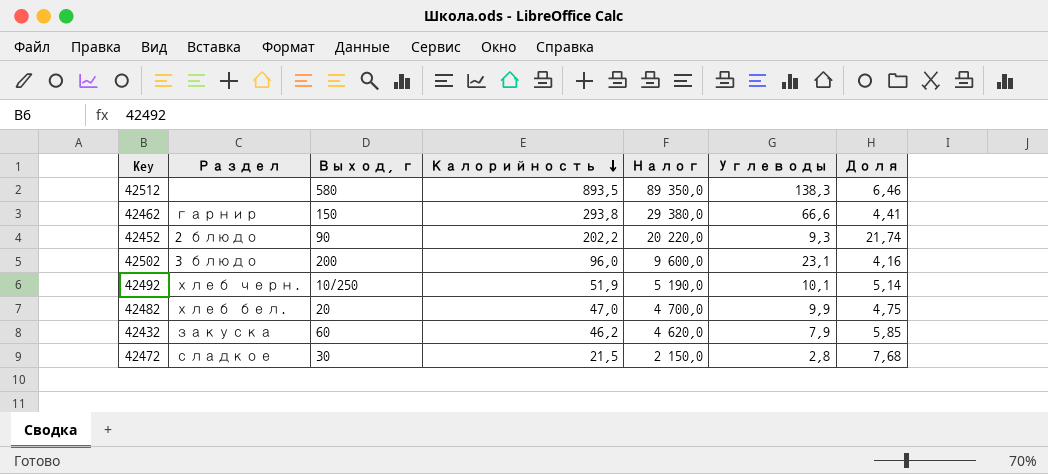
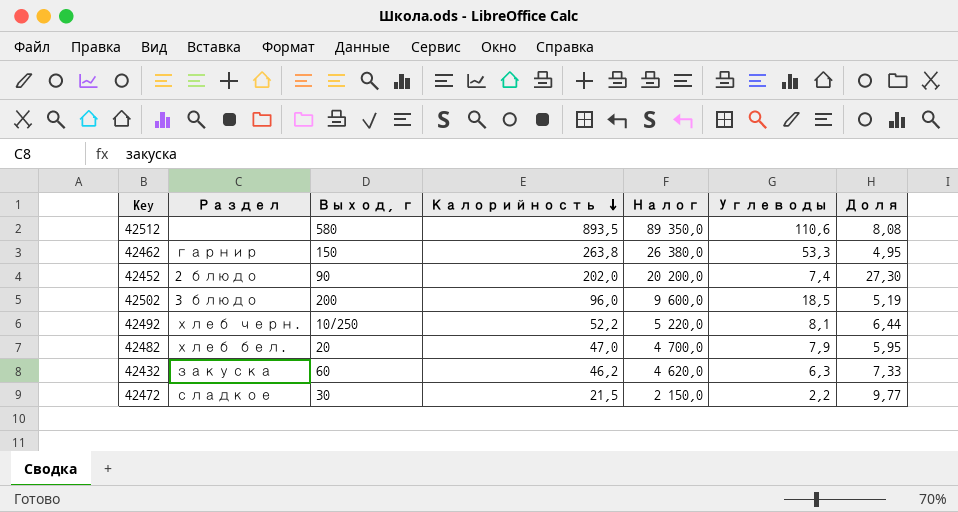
42512 | Углеводы: 138,3 -> 110,6
42512 | Доля: 6,46 -> 8,08
42462 | Калорийность: 293,8 -> 263,8
42462 | Налог: 29 380,0 -> 26 380,0
42462 | Углеводы: 66,6 -> 53,3
42462 | Доля: 4,41 -> 4,95
42452 | Калорийность: 202,2 -> 202,0
42452 | Налог: 20 220,0 -> 20 200,0
42452 | Углеводы: 9,3 -> 7,4
42452 | Доля: 21,74 -> 27,30
42502 | Углеводы: 23,1 -> 18,5
42502 | Доля: 4,16 -> 5,19
42492 | Калорийность: 51,9 -> 52,2
42492 | Налог: 5 190,0 -> 5 220,0
42492 | Углеводы: 10,1 -> 8,1
42492 | Доля: 5,14 -> 6,44
42482 | Углеводы: 9,9 -> 7,9
42482 | Доля: 4,75 -> 5,95
42432 | Углеводы: 7,9 -> 6,3
42432 | Доля: 5,85 -> 7,33
42472 | Углеводы: 2,8 -> 2,2
42472 | Доля: 7,68 -> 9,77

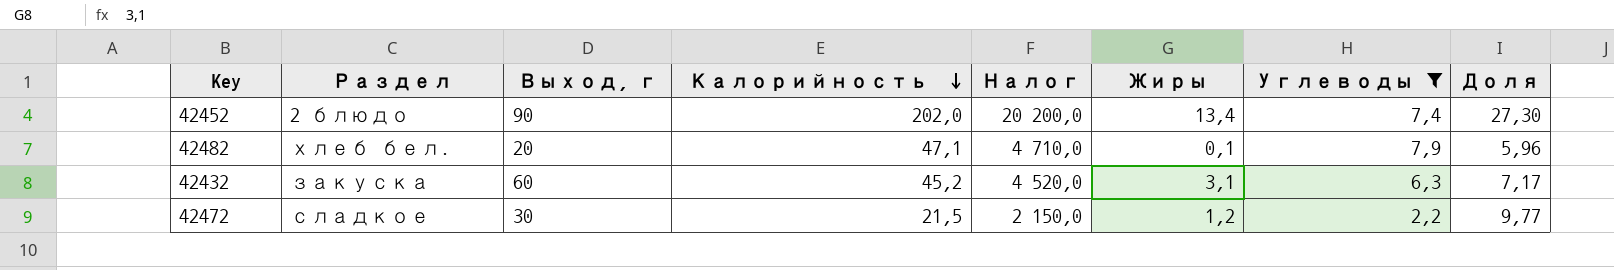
filter: none -> Углеводы <= 7,9
column Жиры | position: none -> 6
42482 | Калорийность: 47,0 -> 47,1
42482 | Налог: 4 700,0 -> 4 710,0
42482 | Доля: 5,95 -> 5,96
42432 | Калорийность: 46,2 -> 45,2
42432 | Налог: 4 620,0 -> 4 520,0
42432 | Доля: 7,33 -> 7,17

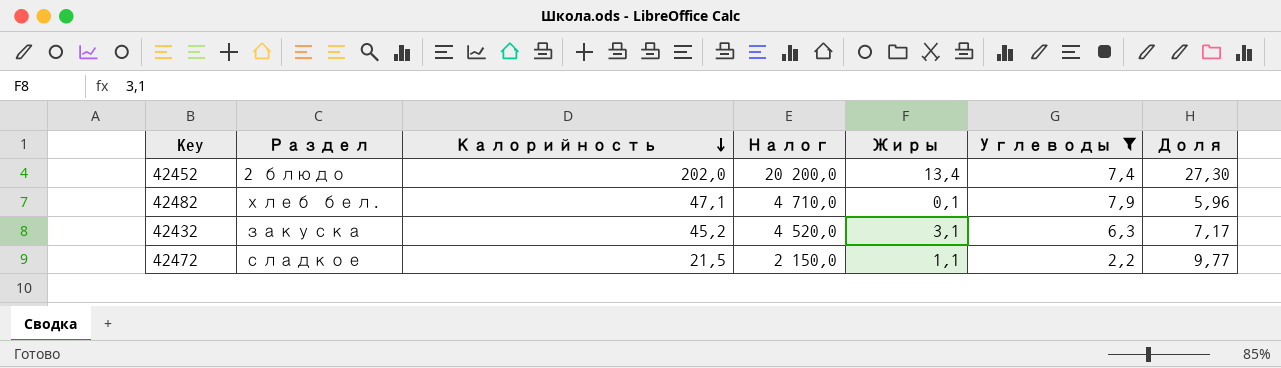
column Выход, г | position: 3 -> none
42472 | Жиры: 1,2 -> 1,1

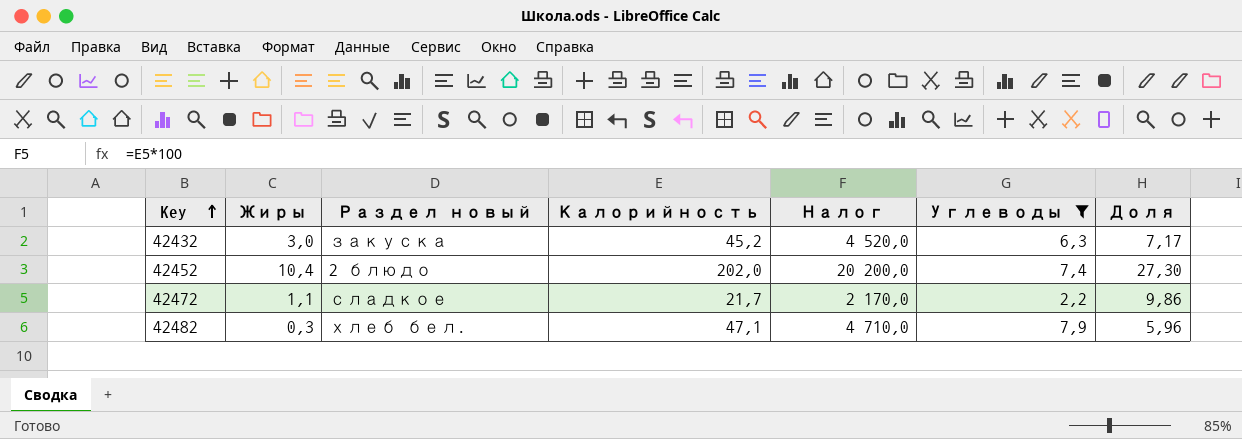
row order: Калорийность descending -> Key ascending
column Жиры | position: 5 -> 2
column name: Раздел -> Раздел новый
42432 | Жиры: 3,1 -> 3,0
42452 | Жиры: 13,4 -> 10,4
42472 | Калорийность: 21,5 -> 21,7
42472 | Налог: 2 150,0 -> 2 170,0
42472 | Доля: 9,77 -> 9,86
42482 | Жиры: 0,1 -> 0,3

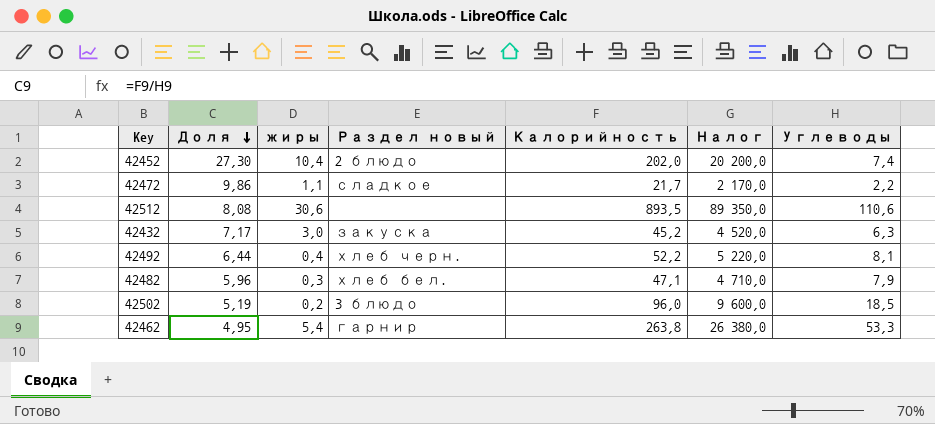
filter: Углеводы <= 7,9 -> none
row order: Key ascending -> Доля descending
column Доля | position: 7 -> 2
column name: Жиры -> жиры

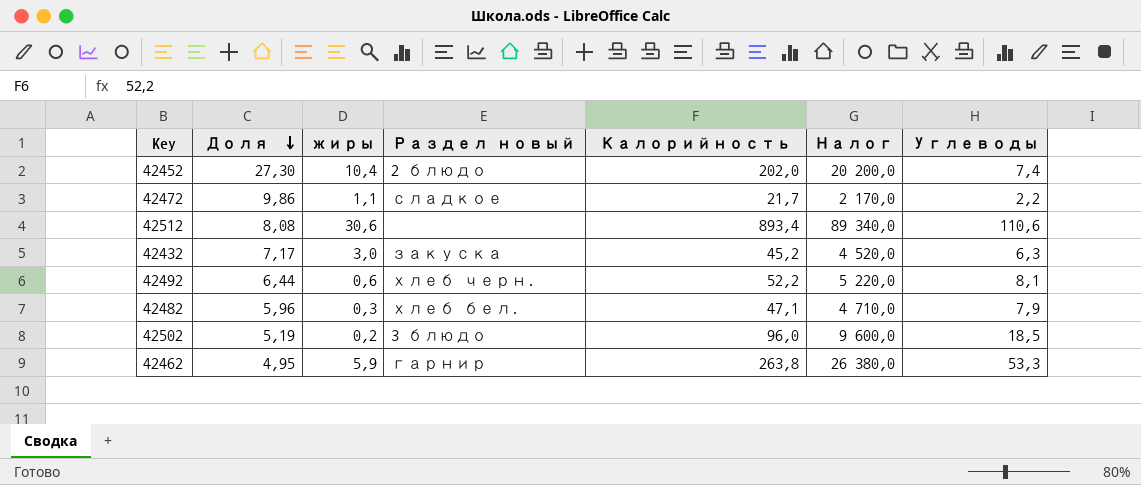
42512 | Калорийность: 893,5 -> 893,4
42512 | Налог: 89 350,0 -> 89 340,0
42492 | жиры: 0,4 -> 0,6
42462 | жиры: 5,4 -> 5,9

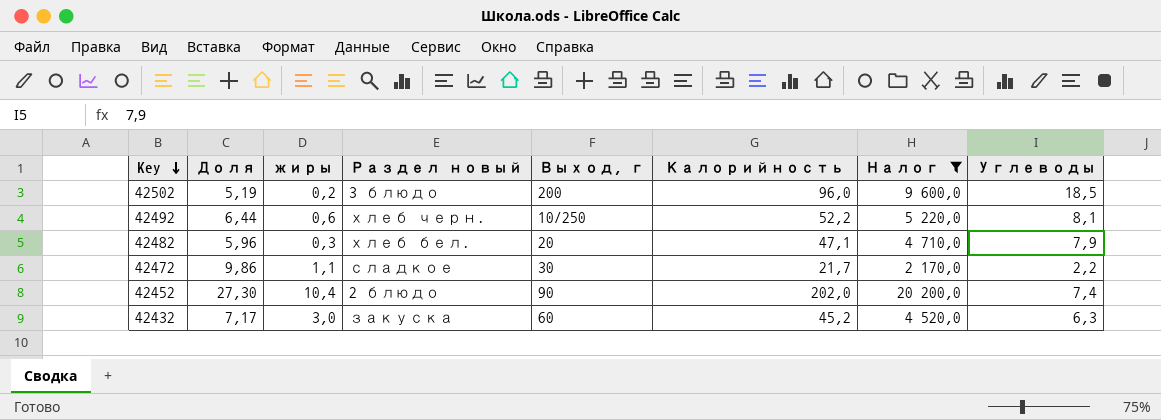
filter: none -> Налог <= 20 200,0
row order: Доля descending -> Key descending
column Выход, г | position: none -> 5

